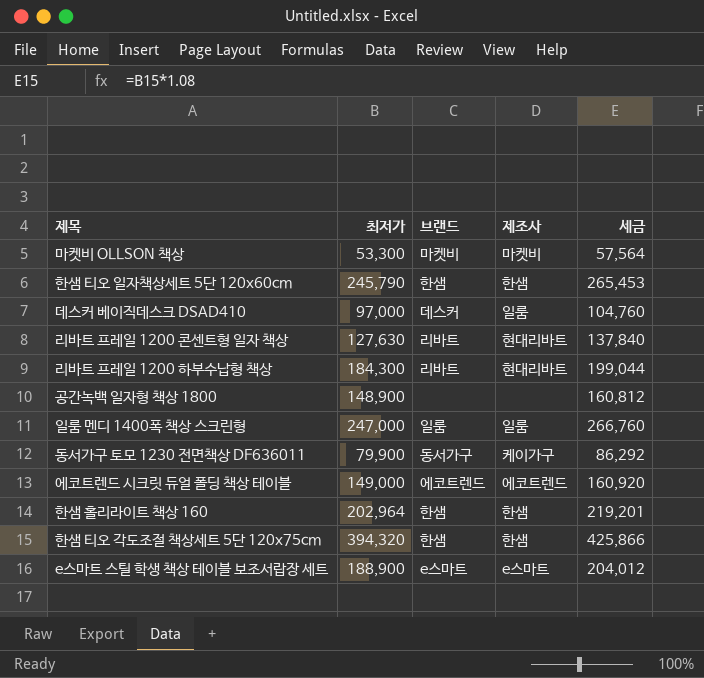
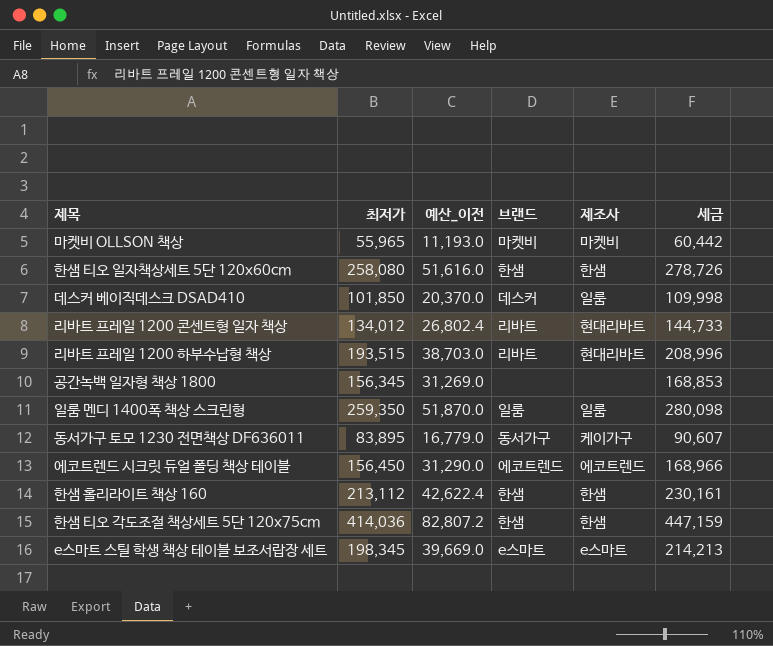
column 예산_이전 | formula: none -> [최저가] * 0.2
마켓비 OLLSON 책상 | 최저가: 53,300 -> 55,965
마켓비 OLLSON 책상 | 세금: 57,564 -> 60,442
한샘 티오 일자책상세트 5단 120x60cm | 최저가: 245,790 -> 258,080
한샘 티오 일자책상세트 5단 120x60cm | 세금: 265,453 -> 278,726
데스커 베이직데스크 DSAD410 | 최저가: 97,000 -> 101,850
데스커 베이직데스크 DSAD410 | 세금: 104,760 -> 109,998
리바트 프레일 1200 콘센트형 일자 책상 | 최저가: 127,630 -> 134,012
리바트 프레일 1200 콘센트형 일자 책상 | 세금: 137,840 -> 144,733
리바트 프레일 1200 하부수납형 책상 | 최저가: 184,300 -> 193,515
리바트 프레일 1200 하부수납형 책상 | 세금: 199,044 -> 208,996
공간녹백 일자형 책상 1800 | 최저가: 148,900 -> 156,345
공간녹백 일자형 책상 1800 | 세금: 160,812 -> 168,853
일룸 멘디 1400폭 책상 스크린형 | 최저가: 247,000 -> 259,350
일룸 멘디 1400폭 책상 스크린형 | 세금: 266,760 -> 280,098
동서가구 토모 1230 전면책상 DF636011 | 최저가: 79,900 -> 83,895
동서가구 토모 1230 전면책상 DF636011 | 세금: 86,292 -> 90,607
에코트렌드 시크릿 듀얼 폴딩 책상 테이블 | 최저가: 149,000 -> 156,450
에코트렌드 시크릿 듀얼 폴딩 책상 테이블 | 세금: 160,920 -> 168,966
한샘 홀리라이트 책상 160 | 최저가: 202,964 -> 213,112
한샘 홀리라이트 책상 160 | 세금: 219,201 -> 230,161
한샘 티오 각도조절 책상세트 5단 120x75cm | 최저가: 394,320 -> 414,036
한샘 티오 각도조절 책상세트 5단 120x75cm | 세금: 425,866 -> 447,159
e스마트 스틸 학생 책상 테이블 보조서랍장 세트 | 최저가: 188,900 -> 198,345
e스마트 스틸 학생 책상 테이블 보조서랍장 세트 | 세금: 204,012 -> 214,213

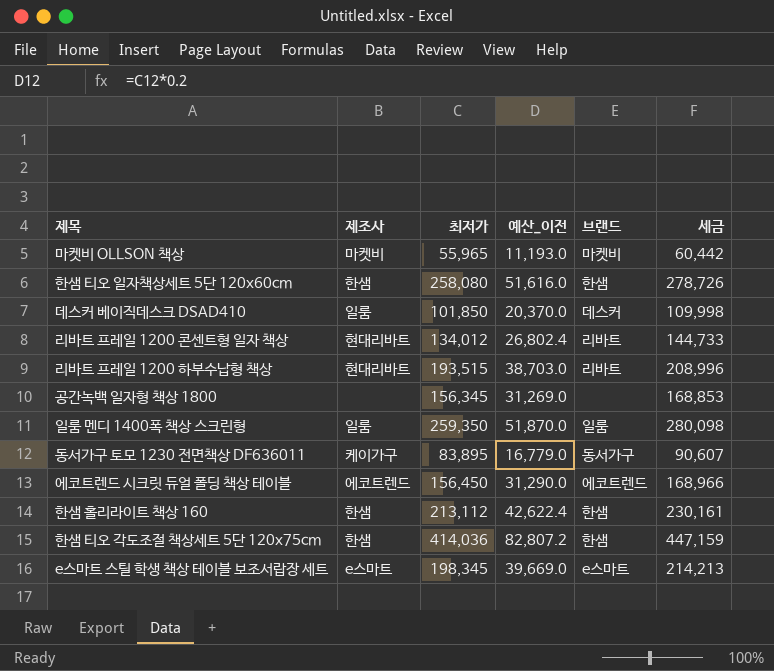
column 제조사 | position: 5 -> 2

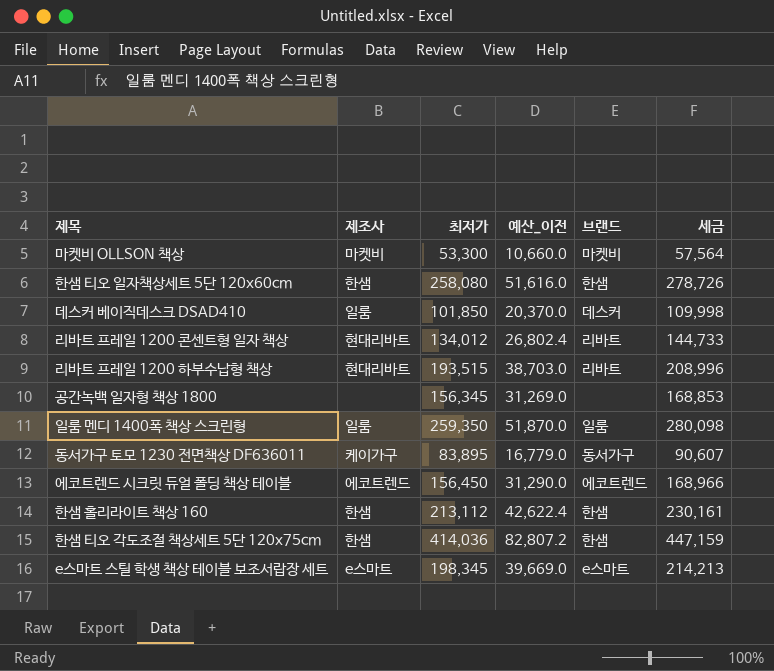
마켓비 OLLSON 책상 | 최저가: 55,965 -> 53,300
마켓비 OLLSON 책상 | 예산_이전: 11,193.0 -> 10,660.0
마켓비 OLLSON 책상 | 세금: 60,442 -> 57,564

